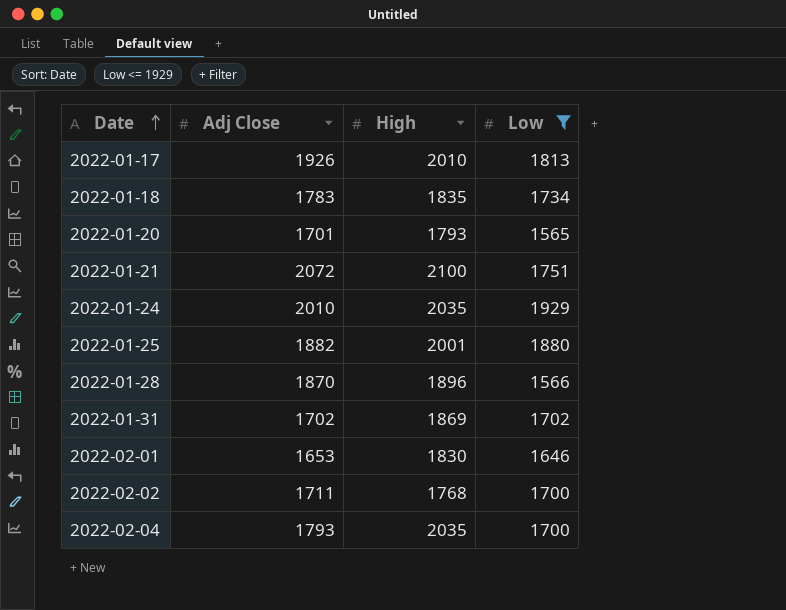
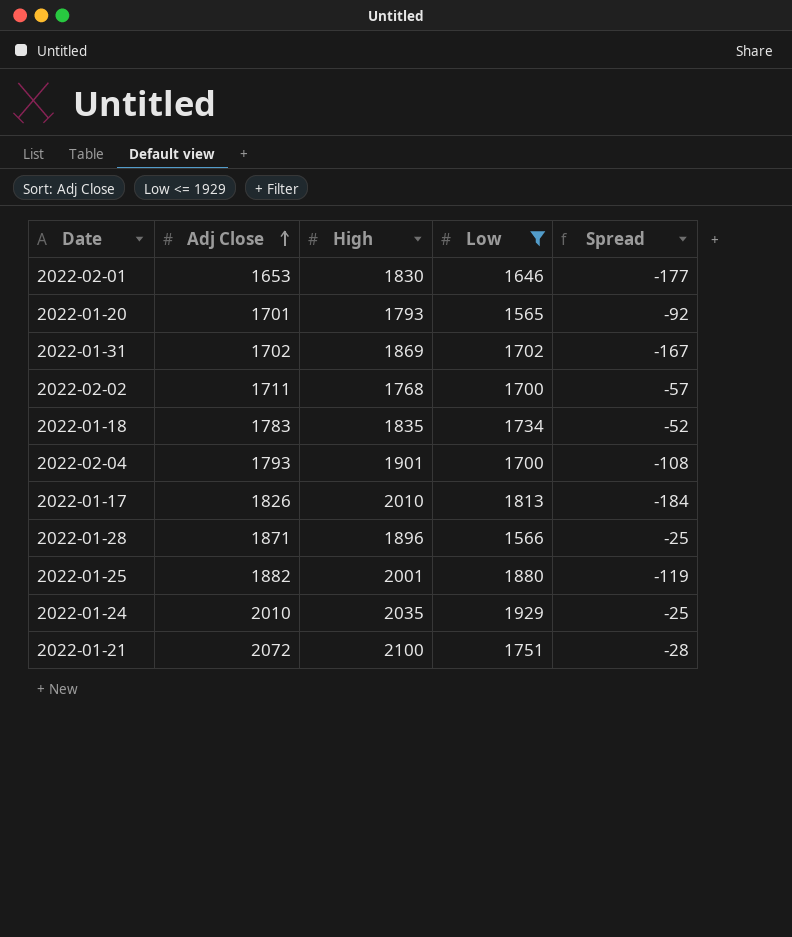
row order: Date ascending -> Adj Close ascending
column Spread | formula: none -> [Adj Close] - [High]
2022-02-04 | High: 2035 -> 1901
2022-01-17 | Adj Close: 1926 -> 1826
2022-01-28 | Adj Close: 1870 -> 1871

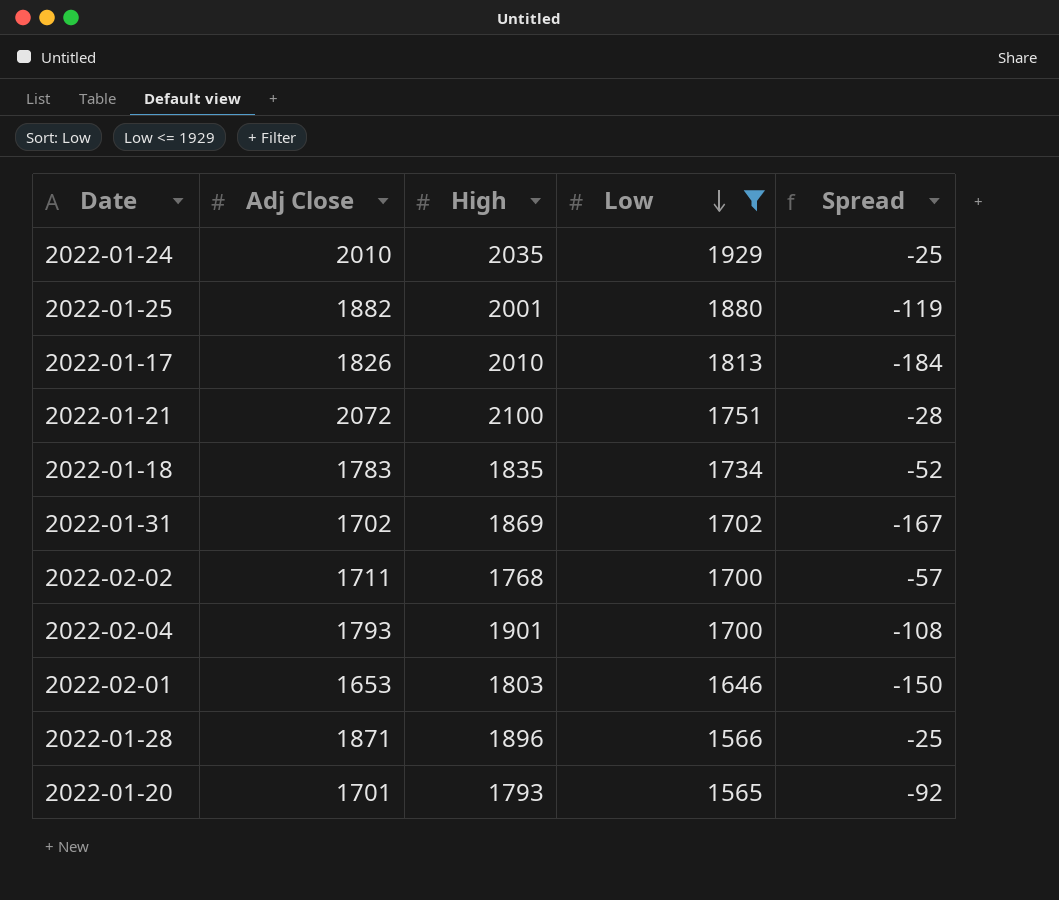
row order: Adj Close ascending -> Low descending
2022-02-01 | High: 1830 -> 1803
2022-02-01 | Spread: -177 -> -150

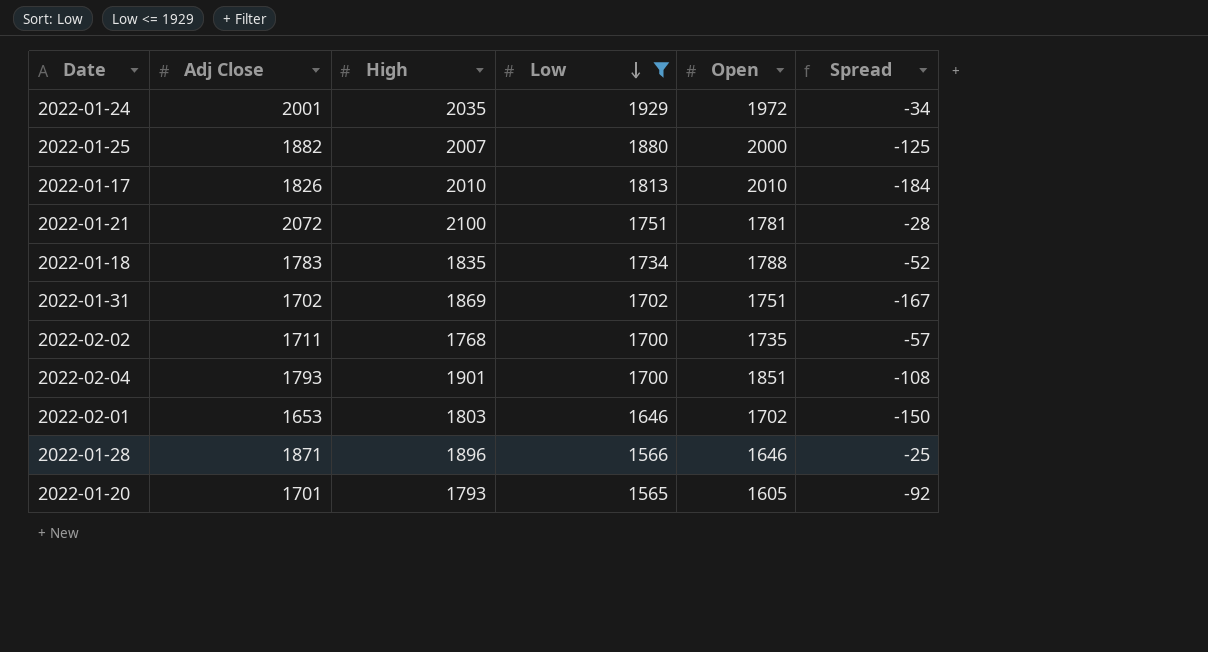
column Open | position: none -> 5
2022-01-24 | Adj Close: 2010 -> 2001
2022-01-24 | Spread: -25 -> -34
2022-01-25 | High: 2001 -> 2007
2022-01-25 | Spread: -119 -> -125

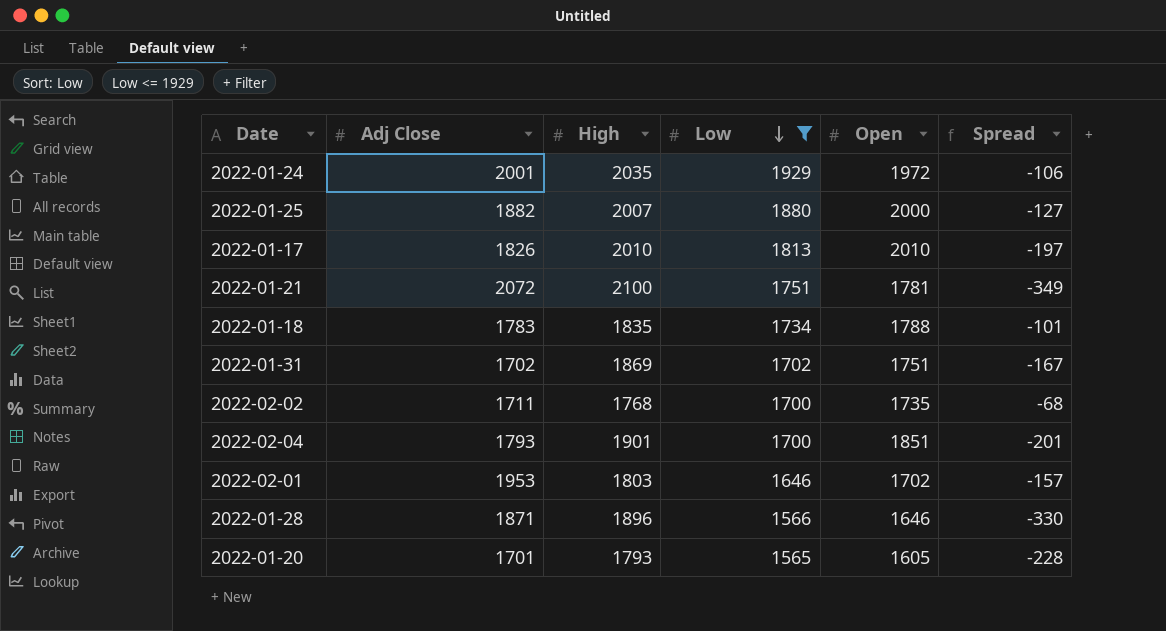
column Spread | formula: [Adj Close] - [High] -> [Low] - [High]
2022-02-01 | Adj Close: 1653 -> 1953

